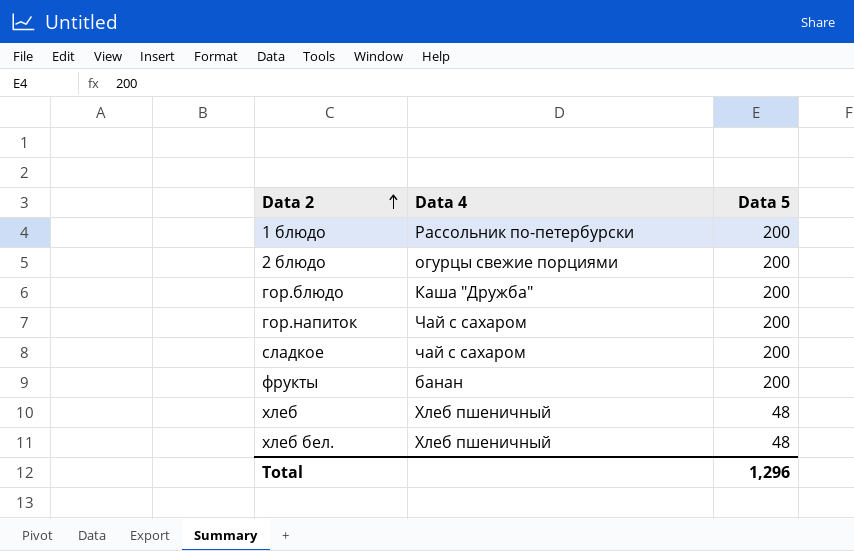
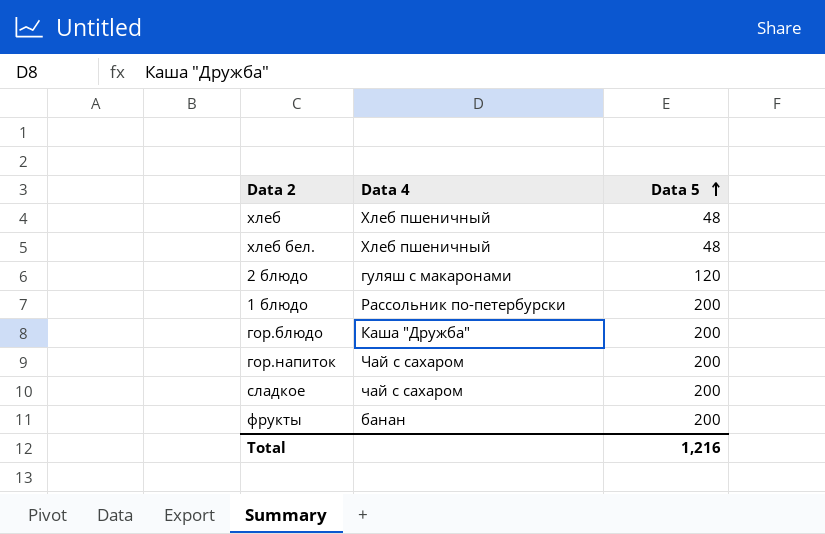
row order: Data 2 ascending -> Data 5 ascending
2 блюдо | Data 4: огурцы свежие порциями -> гуляш с макаронами
2 блюдо | Data 5: 200 -> 120
Total | Data 5: 1,296 -> 1,216

